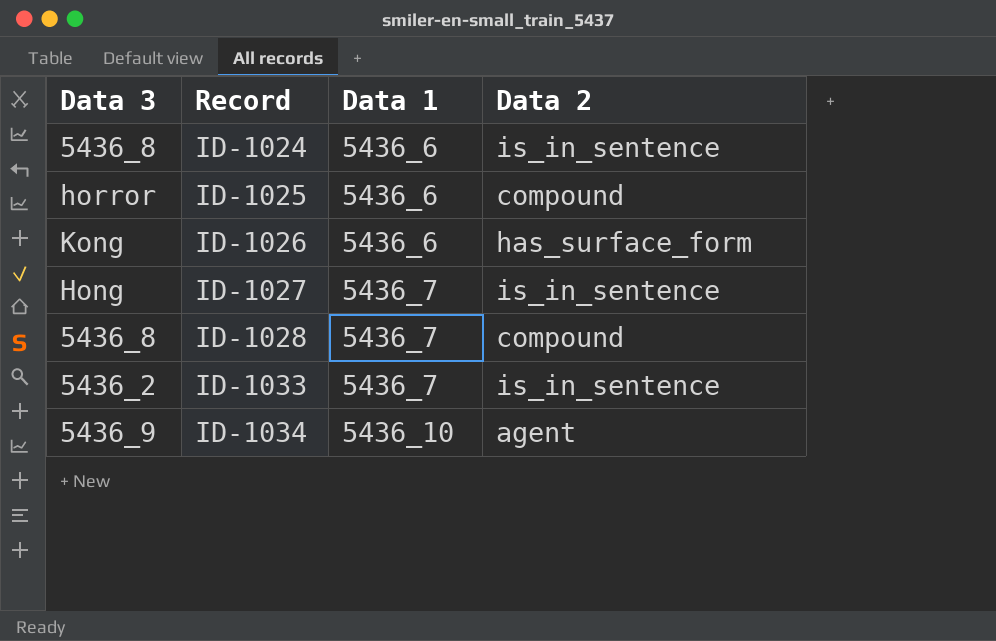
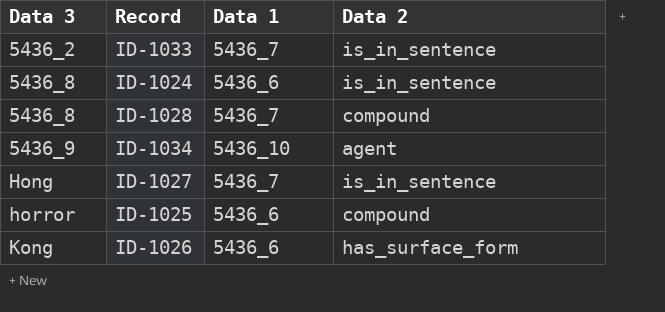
row order: Record ascending -> Data 3 ascending

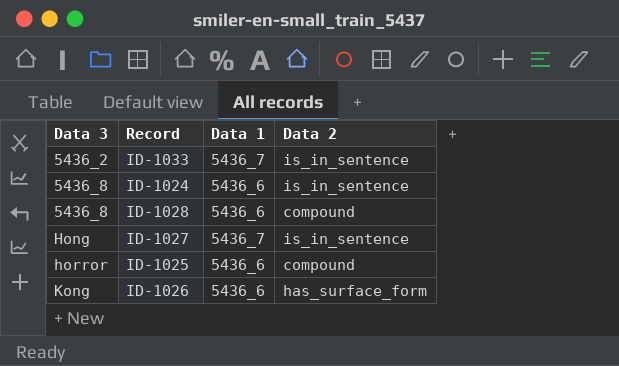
row ID-1034: 5436_9 | 5436_10 | agent -> none
ID-1028 | Data 1: 5436_7 -> 5436_6

